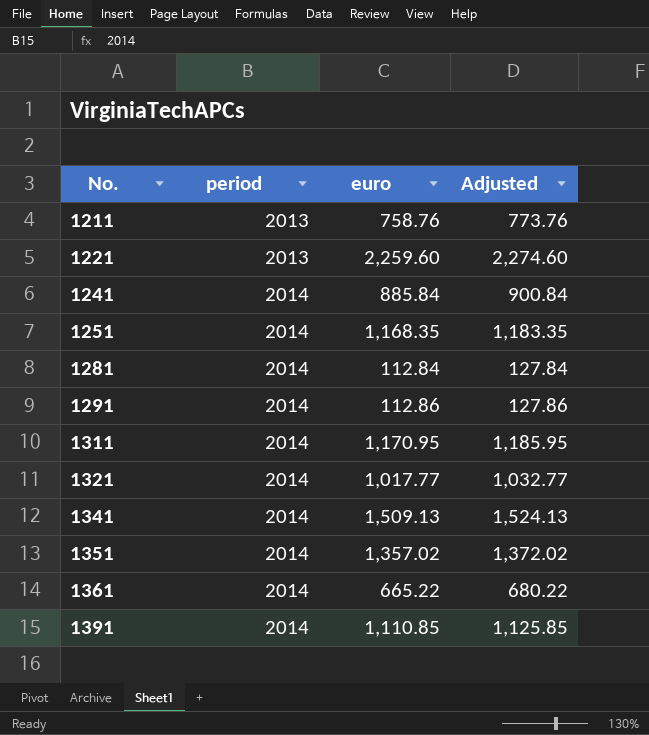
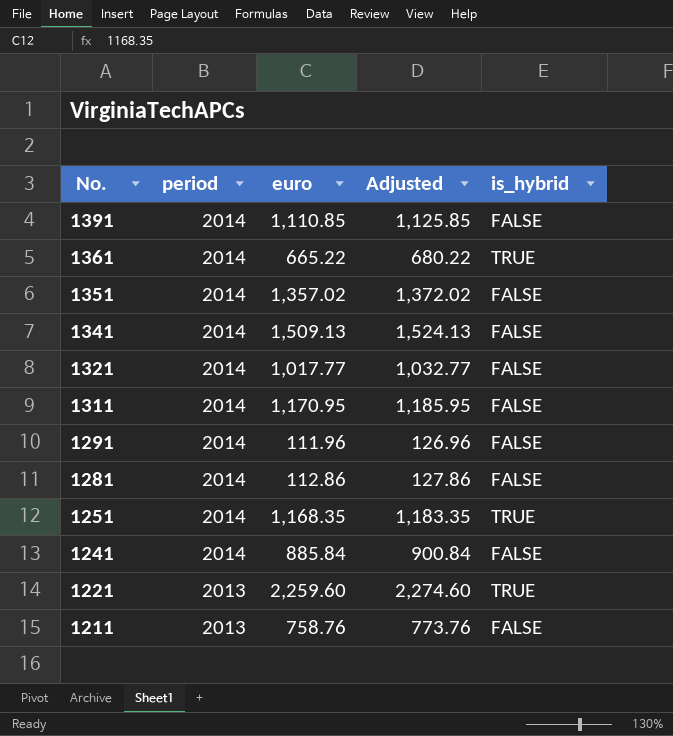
row order: No. ascending -> No. descending
column is_hybrid | position: none -> 5
1291 | euro: 112.86 -> 111.96
1291 | Adjusted: 127.86 -> 126.96
1281 | euro: 112.84 -> 112.86
1281 | Adjusted: 127.84 -> 127.86

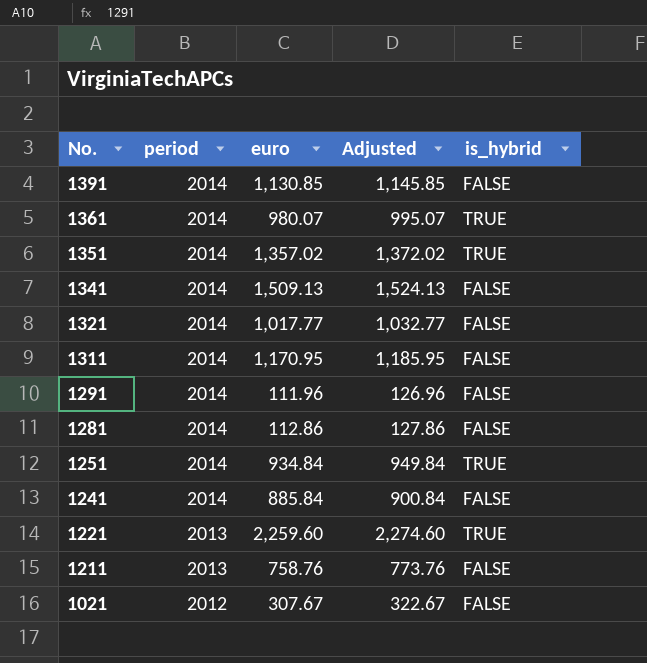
1391 | euro: 1,110.85 -> 1,130.85
1391 | Adjusted: 1,125.85 -> 1,145.85
1361 | euro: 665.22 -> 980.07
1361 | Adjusted: 680.22 -> 995.07
1351 | is_hybrid: FALSE -> TRUE
1251 | euro: 1,168.35 -> 934.84
1251 | Adjusted: 1,183.35 -> 949.84
row 1021: none -> 2012 | 307.67 | 322.67 | FALSE

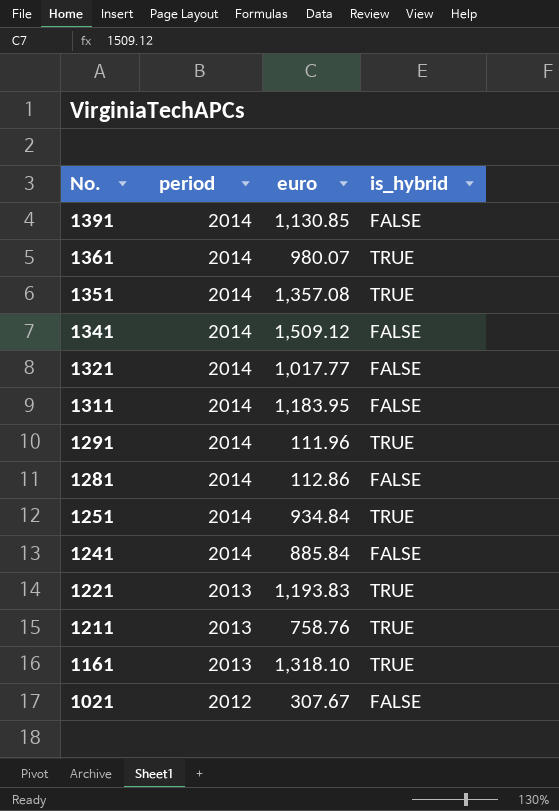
column Adjusted | formula: [euro] + 15 -> none
1351 | euro: 1,357.02 -> 1,357.08
1341 | euro: 1,509.13 -> 1,509.12
1311 | euro: 1,170.95 -> 1,183.95
1291 | is_hybrid: FALSE -> TRUE
1221 | euro: 2,259.60 -> 1,193.83
1211 | is_hybrid: FALSE -> TRUE
row 1161: none -> 2013 | 1,318.10 | TRUE

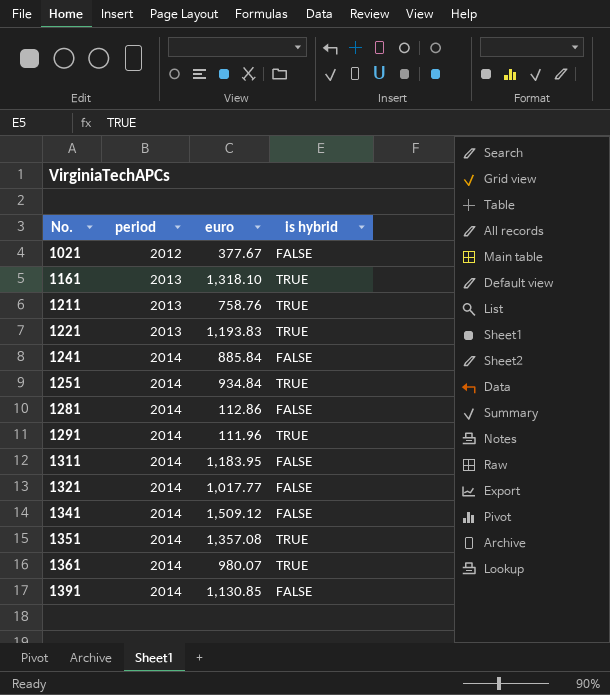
row order: No. descending -> No. ascending
column name: is_hybrid -> is hybrid
1021 | euro: 307.67 -> 377.67

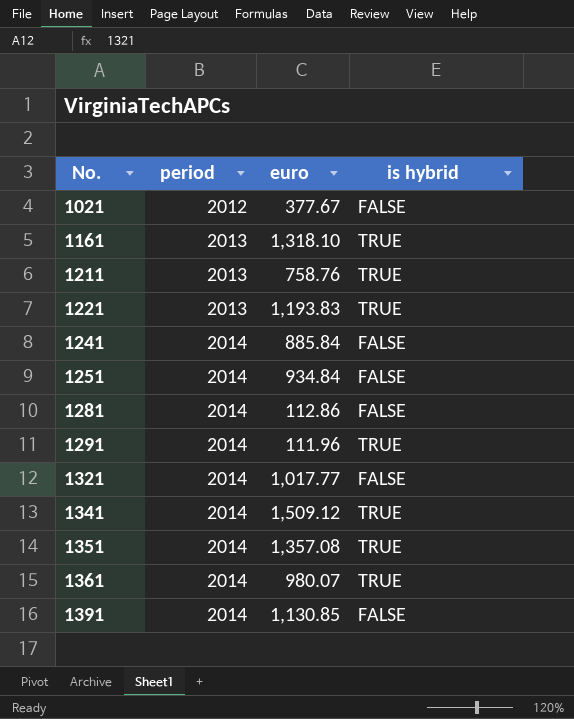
row 1311: 2014 | 1,183.95 | FALSE -> none
1251 | is hybrid: TRUE -> FALSE
1341 | is hybrid: FALSE -> TRUE

